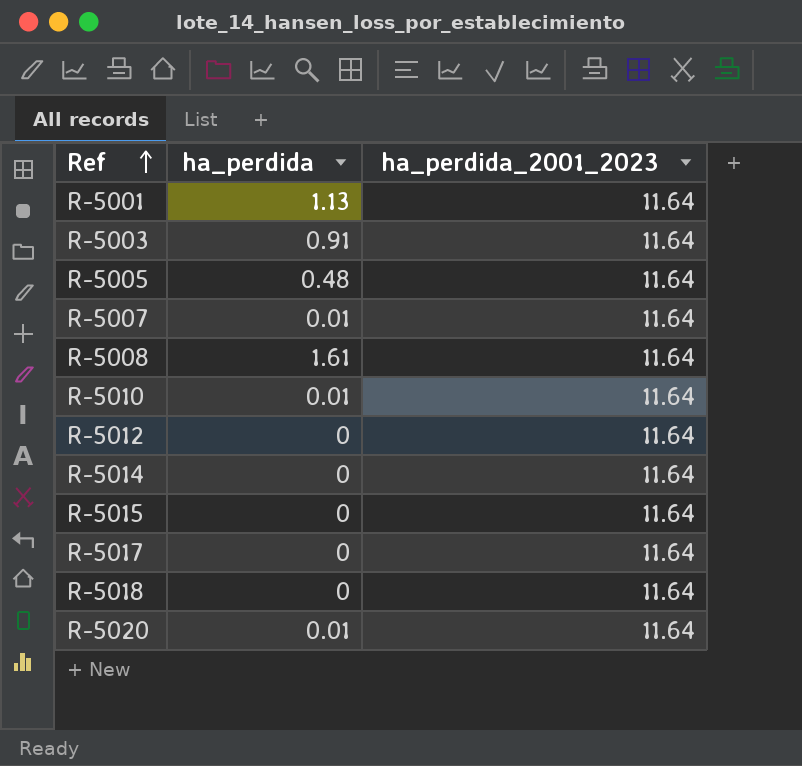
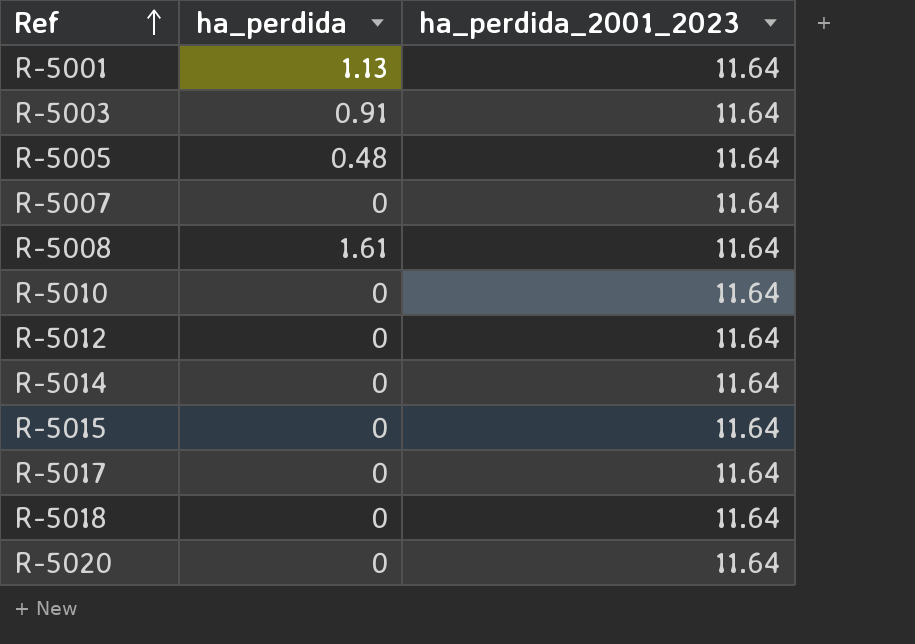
R-5007 | ha_perdida: 0.01 -> 0
R-5010 | ha_perdida: 0.01 -> 0
R-5020 | ha_perdida: 0.01 -> 0

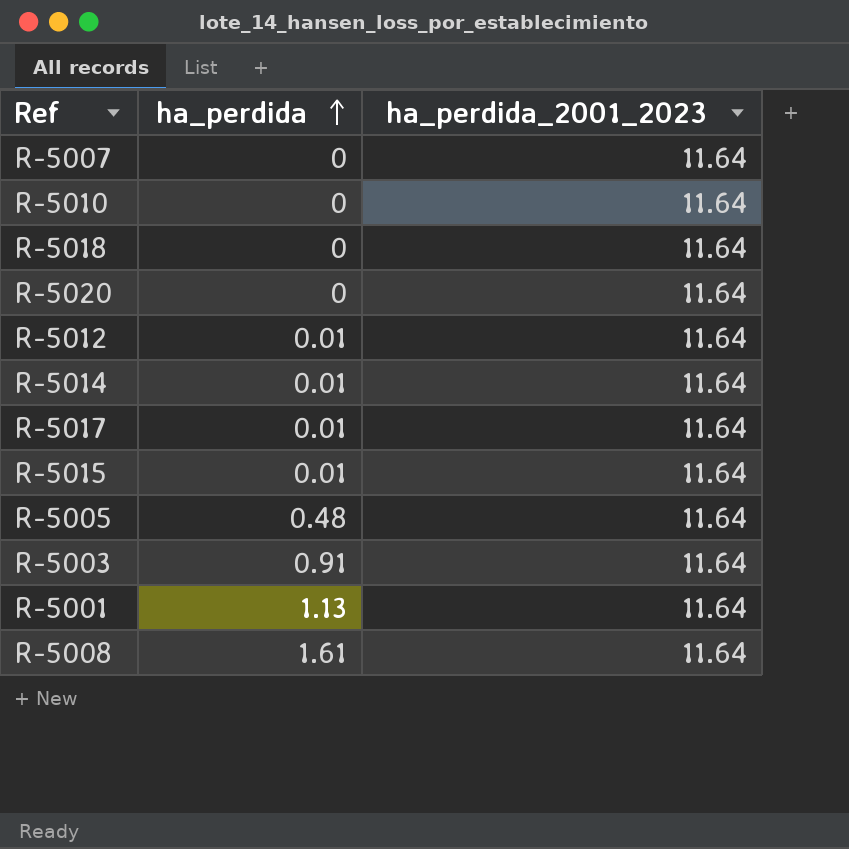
row order: Ref ascending -> ha_perdida ascending
R-5012 | ha_perdida: 0 -> 0.01
R-5014 | ha_perdida: 0 -> 0.01
R-5017 | ha_perdida: 0 -> 0.01
R-5015 | ha_perdida: 0 -> 0.01

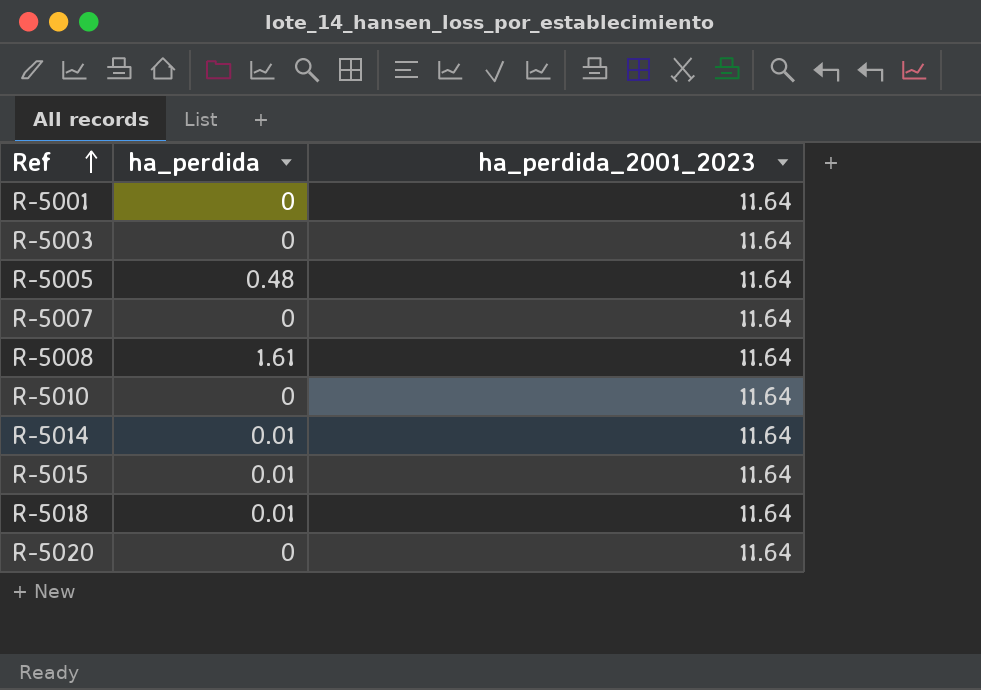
row order: ha_perdida ascending -> Ref ascending
row R-5012: 0.01 | 11.64 -> none
row R-5017: 0.01 | 11.64 -> none
R-5001 | ha_perdida: 1.13 -> 0
R-5003 | ha_perdida: 0.91 -> 0
R-5018 | ha_perdida: 0 -> 0.01

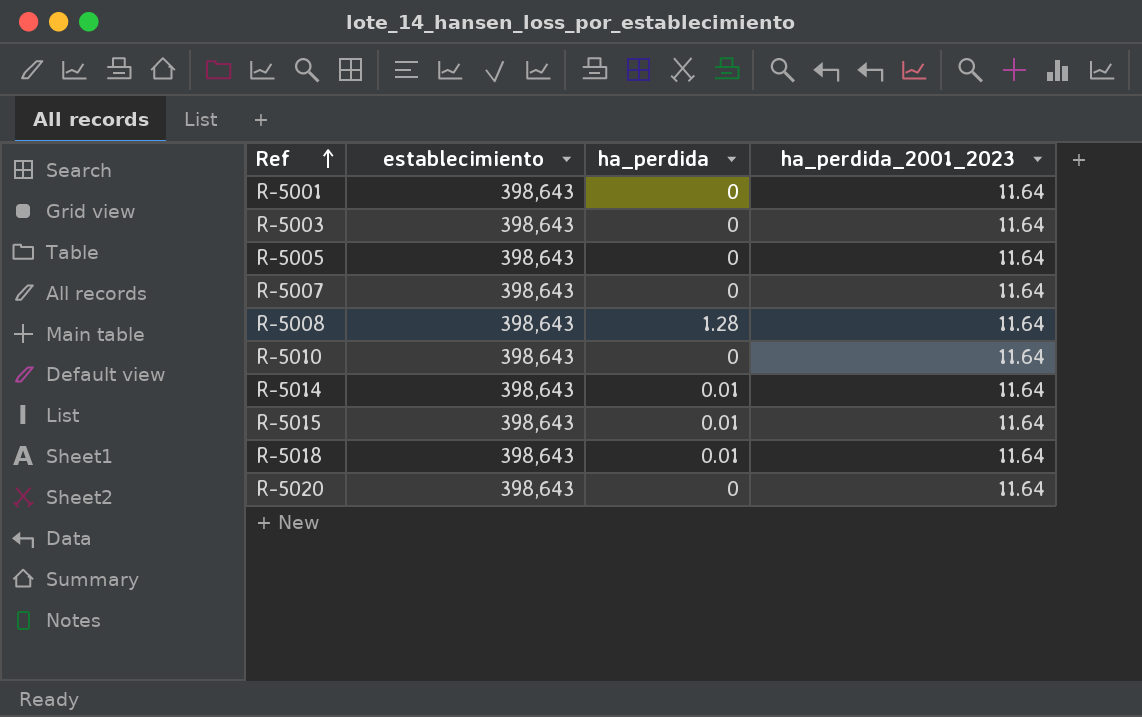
column establecimiento | position: none -> 2
R-5005 | ha_perdida: 0.48 -> 0
R-5008 | ha_perdida: 1.61 -> 1.28

